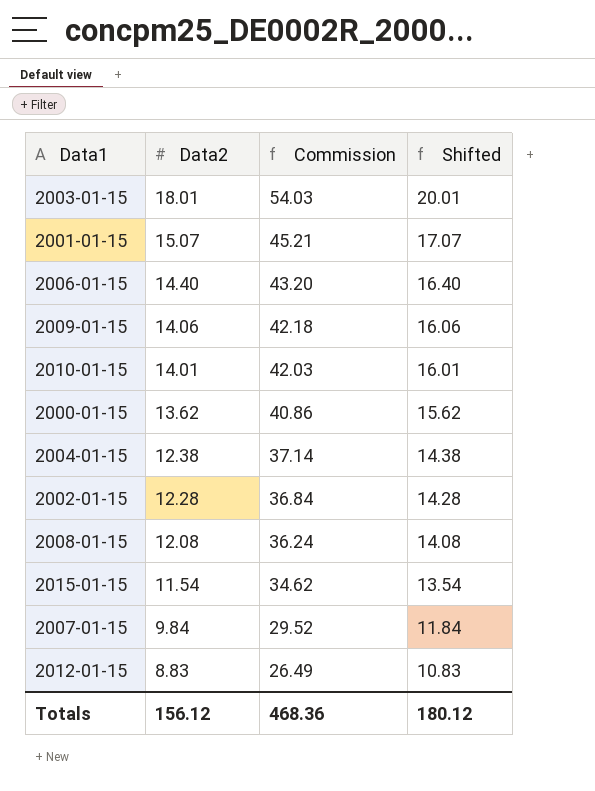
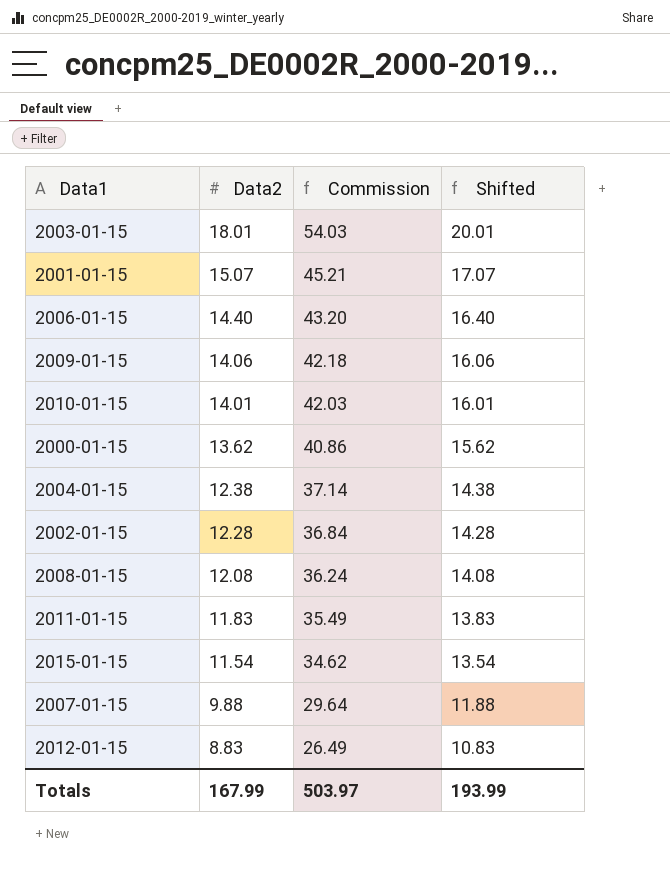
row 2011-01-15: none -> 11.83 | 35.49 | 13.83
2007-01-15 | Data2: 9.84 -> 9.88
2007-01-15 | Commission: 29.52 -> 29.64
2007-01-15 | Shifted: 11.84 -> 11.88
Totals | Data2: 156.12 -> 167.99
Totals | Commission: 468.36 -> 503.97
Totals | Shifted: 180.12 -> 193.99

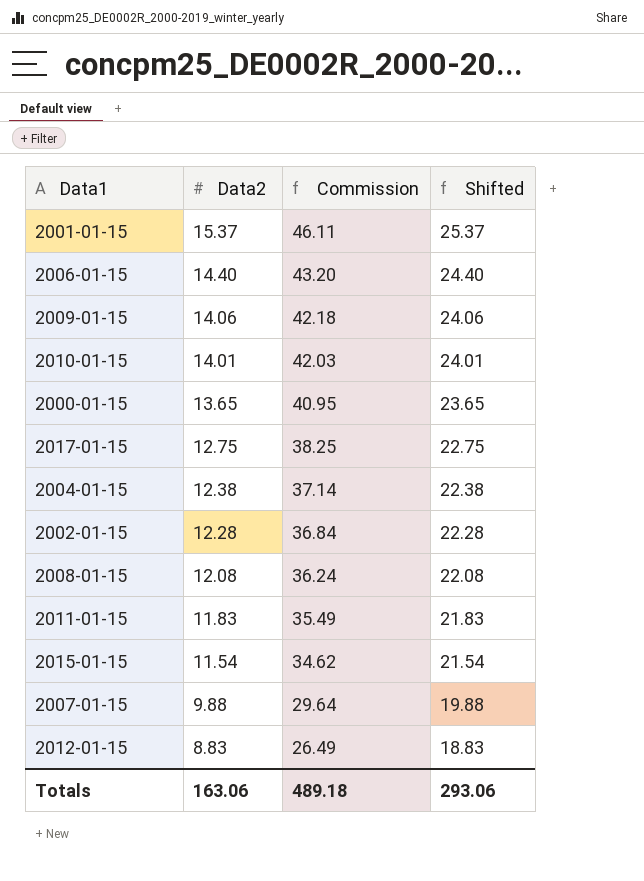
column Shifted | formula: [Data2] + 2 -> [Data2] + 10
row 2003-01-15: 18.01 | 54.03 | 20.01 -> none
2001-01-15 | Data2: 15.07 -> 15.37
2001-01-15 | Commission: 45.21 -> 46.11
2000-01-15 | Data2: 13.62 -> 13.65
2000-01-15 | Commission: 40.86 -> 40.95
row 2017-01-15: none -> 12.75 | 38.25 | 22.75
Totals | Data2: 167.99 -> 163.06
Totals | Commission: 503.97 -> 489.18
Totals | Shifted: 193.99 -> 293.06

